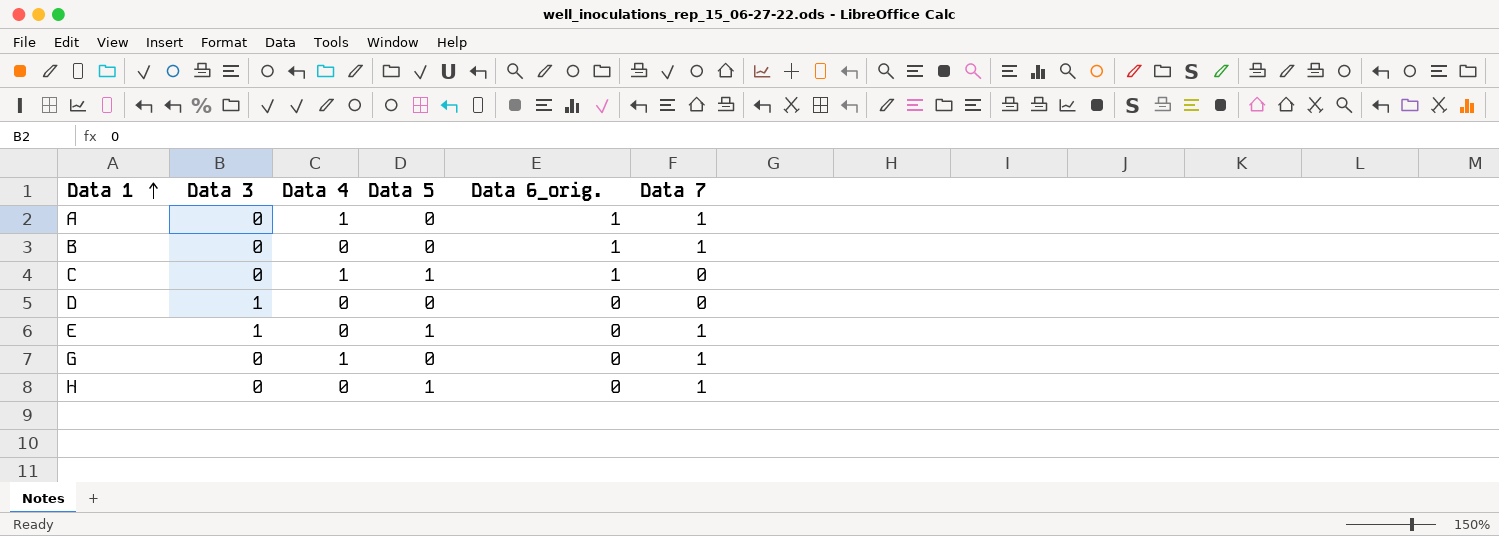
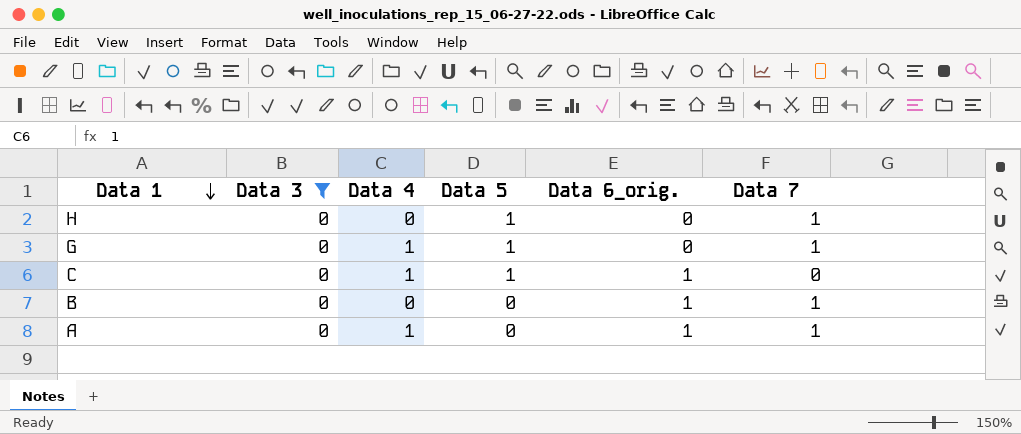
filter: none -> Data 3 = 0
row order: Data 1 ascending -> Data 1 descending
G | Data 5: 0 -> 1

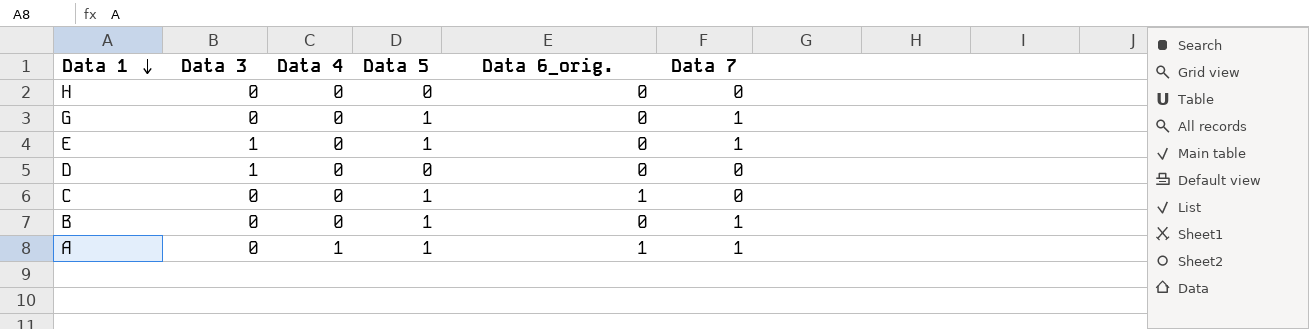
filter: Data 3 = 0 -> none
H | Data 5: 1 -> 0
H | Data 7: 1 -> 0
G | Data 4: 1 -> 0
C | Data 4: 1 -> 0
B | Data 5: 0 -> 1
B | Data 6_orig.: 1 -> 0
A | Data 5: 0 -> 1

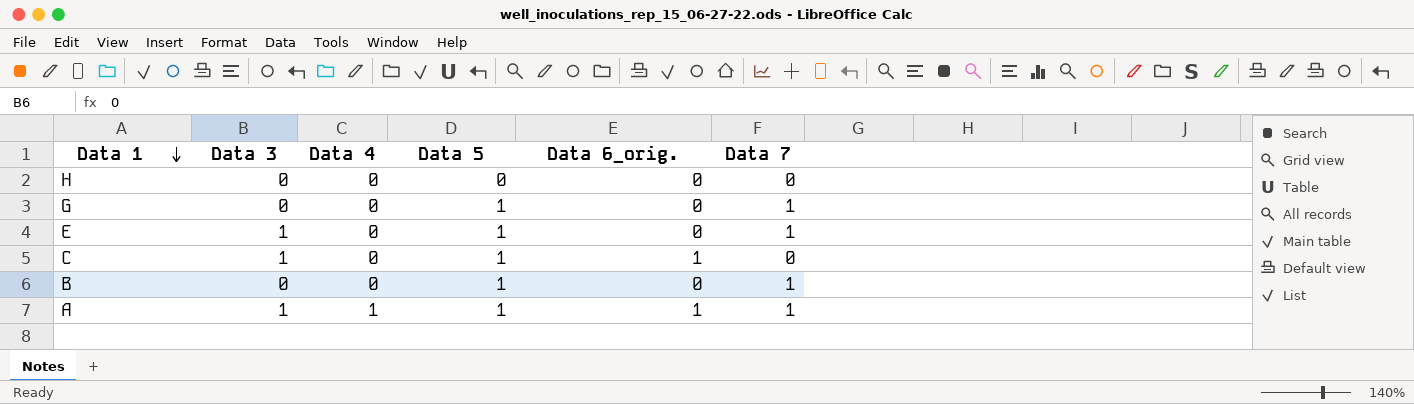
row D: 1 | 0 | 0 | 0 | 0 -> none
C | Data 3: 0 -> 1
A | Data 3: 0 -> 1

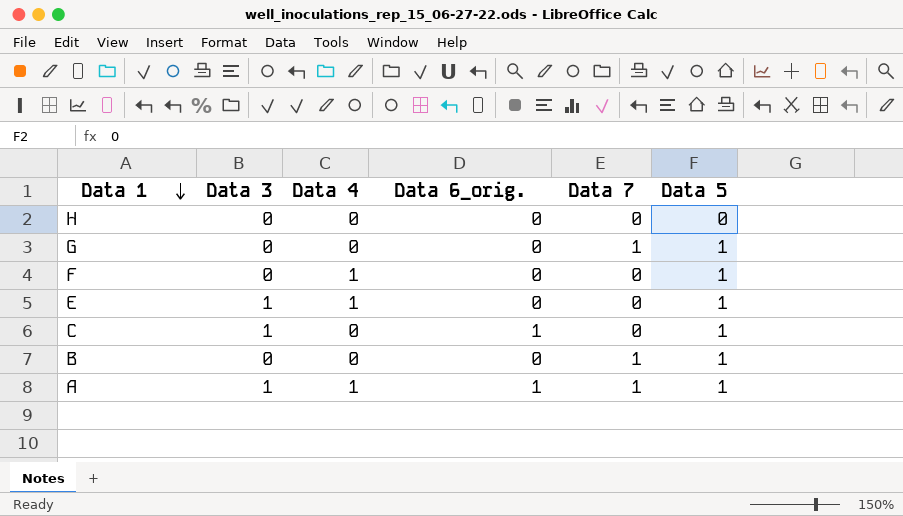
column Data 5 | position: 4 -> 6
row F: none -> 0 | 1 | 0 | 0 | 1
E | Data 4: 0 -> 1
E | Data 7: 1 -> 0

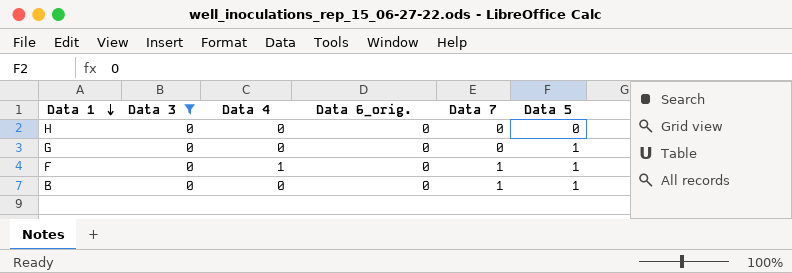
filter: none -> Data 3 = 0
G | Data 7: 1 -> 0
F | Data 7: 0 -> 1

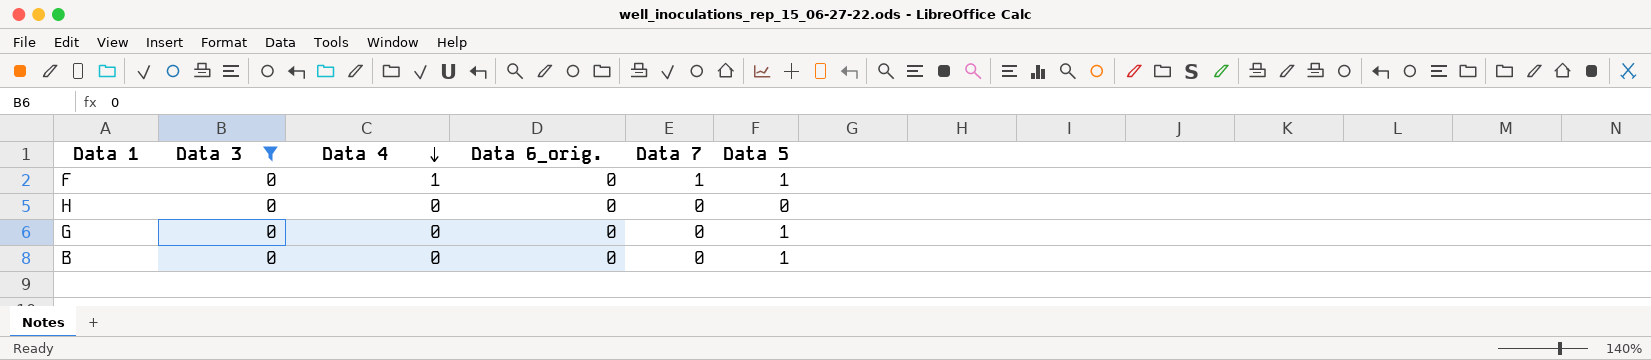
row order: Data 1 descending -> Data 4 descending
B | Data 7: 1 -> 0

